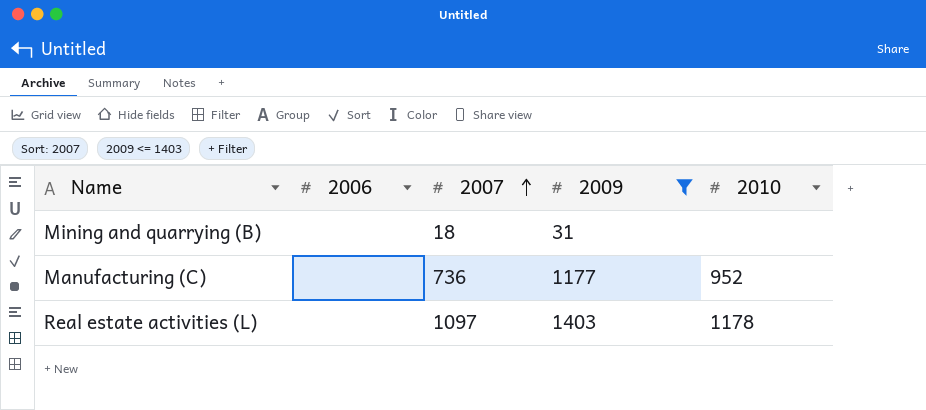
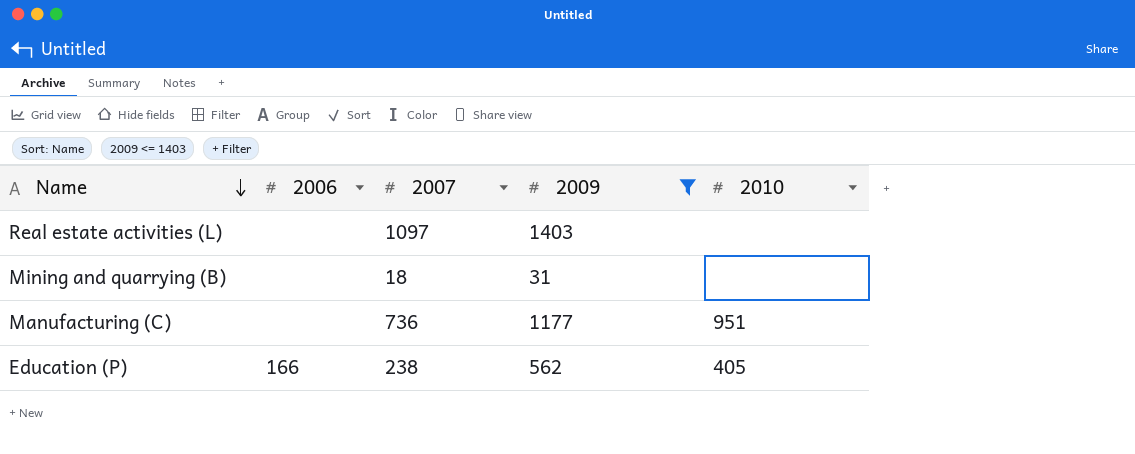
row order: 2007 ascending -> Name descending
Real estate activities (L) | 2010: 1178 -> none
Manufacturing (C) | 2010: 952 -> 951
row Education (P): none -> 166 | 238 | 562 | 405

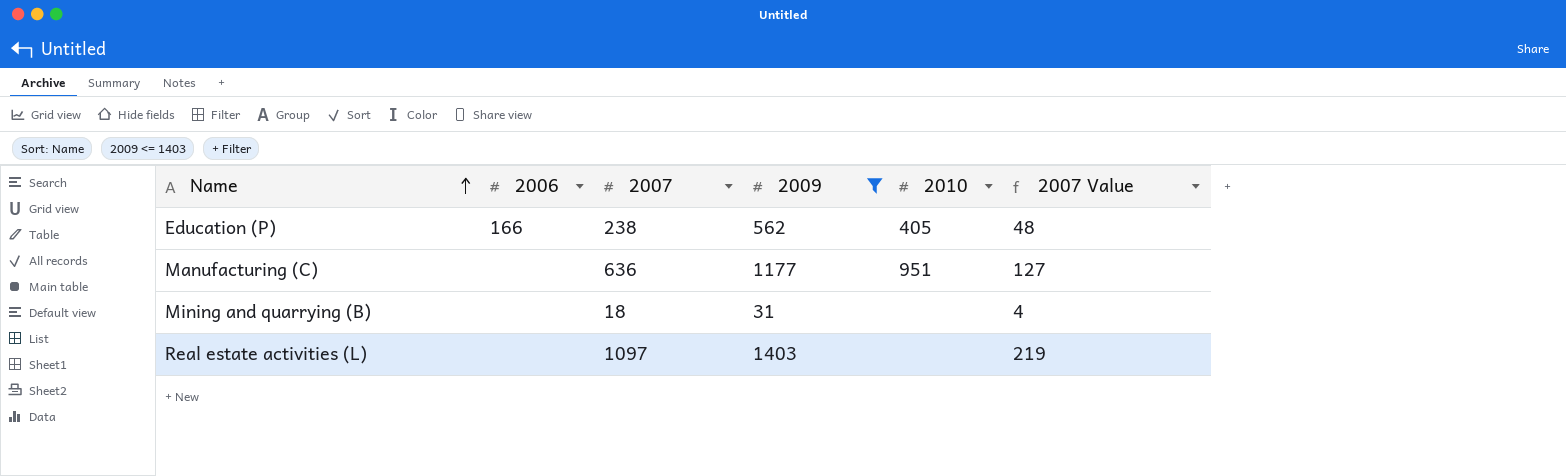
row order: Name descending -> Name ascending
column 2007 Value | formula: none -> [2007] * 0.2
Manufacturing (C) | 2007: 736 -> 636

